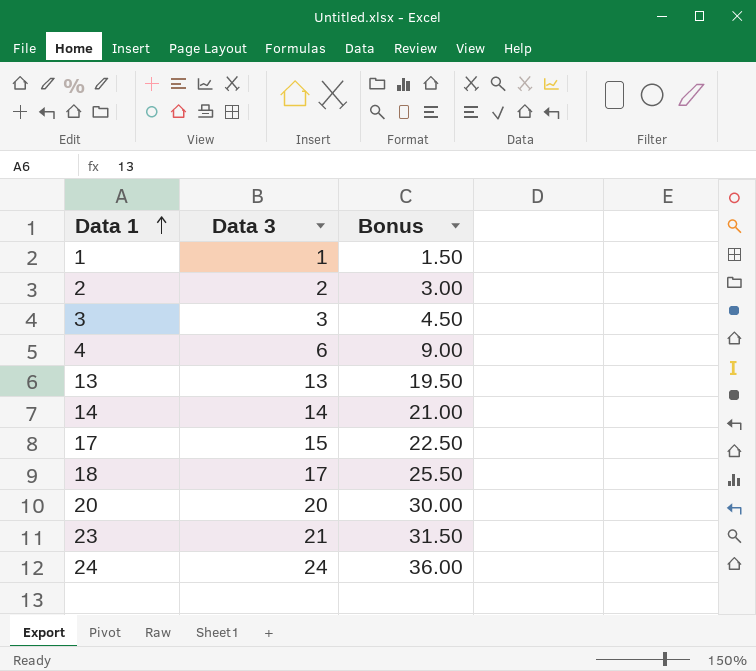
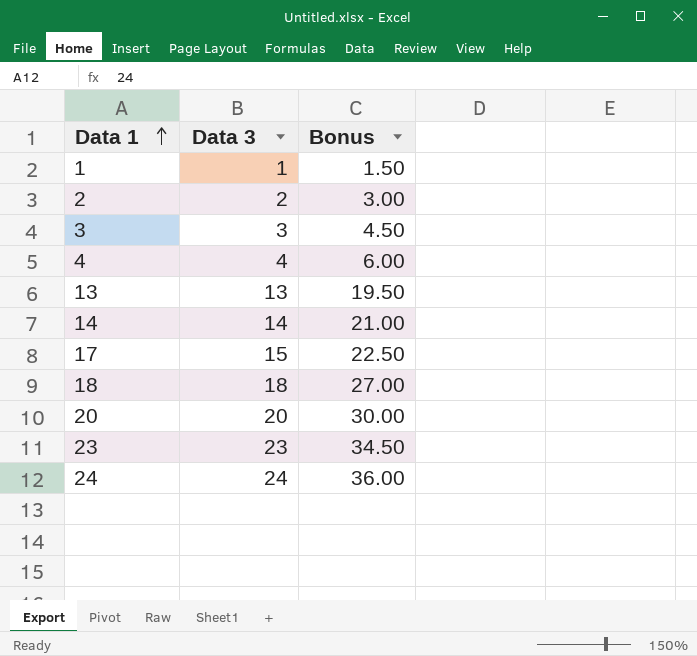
4 | Data 3: 6 -> 4
4 | Bonus: 9.00 -> 6.00
18 | Data 3: 17 -> 18
18 | Bonus: 25.50 -> 27.00
23 | Data 3: 21 -> 23
23 | Bonus: 31.50 -> 34.50

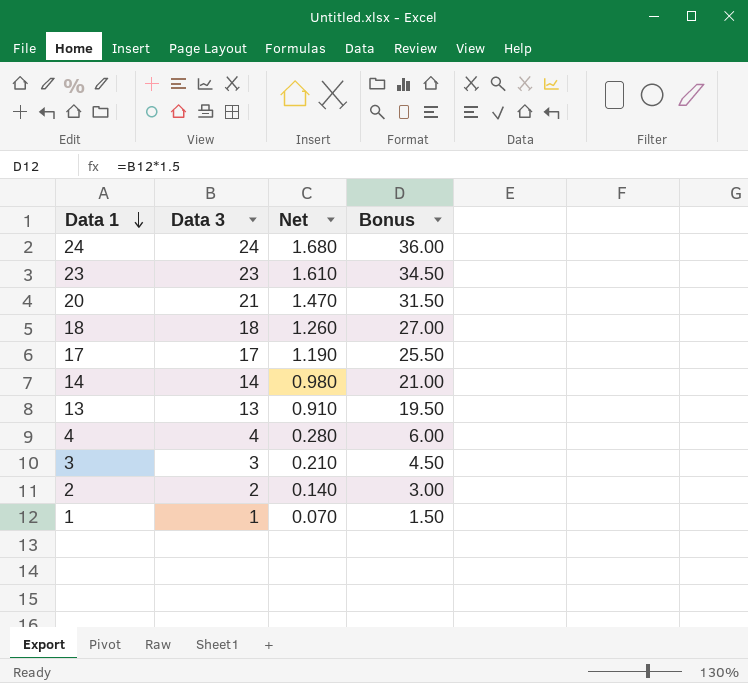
row order: Data 1 ascending -> Data 1 descending
column Net | formula: none -> [Data 3] * 0.07
20 | Data 3: 20 -> 21
20 | Bonus: 30.00 -> 31.50
17 | Data 3: 15 -> 17
17 | Bonus: 22.50 -> 25.50

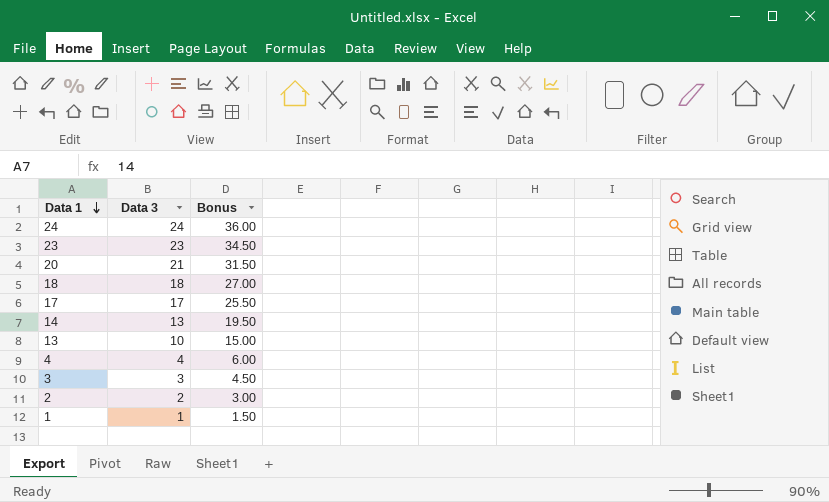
column Net | formula: [Data 3] * 0.07 -> none
14 | Data 3: 14 -> 13
14 | Bonus: 21.00 -> 19.50
13 | Data 3: 13 -> 10
13 | Bonus: 19.50 -> 15.00

